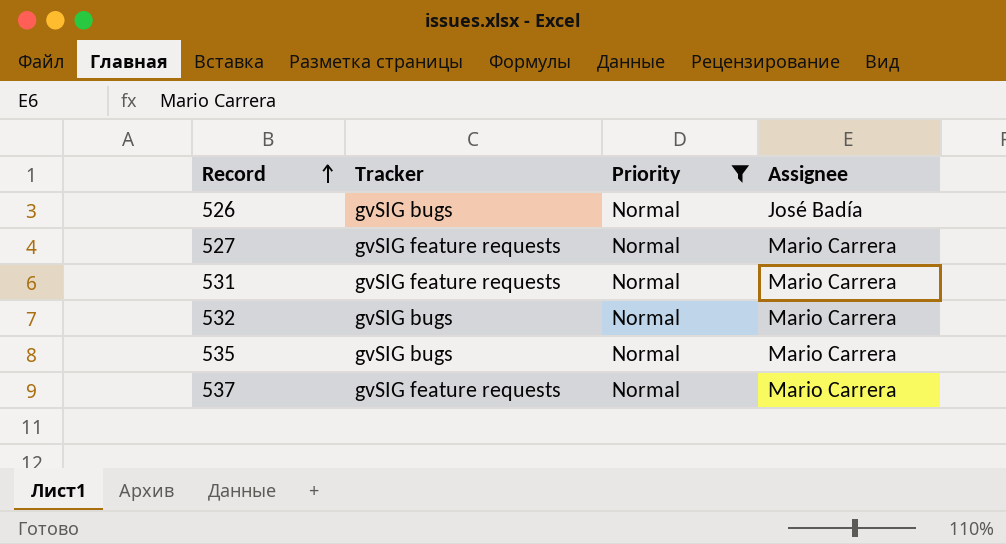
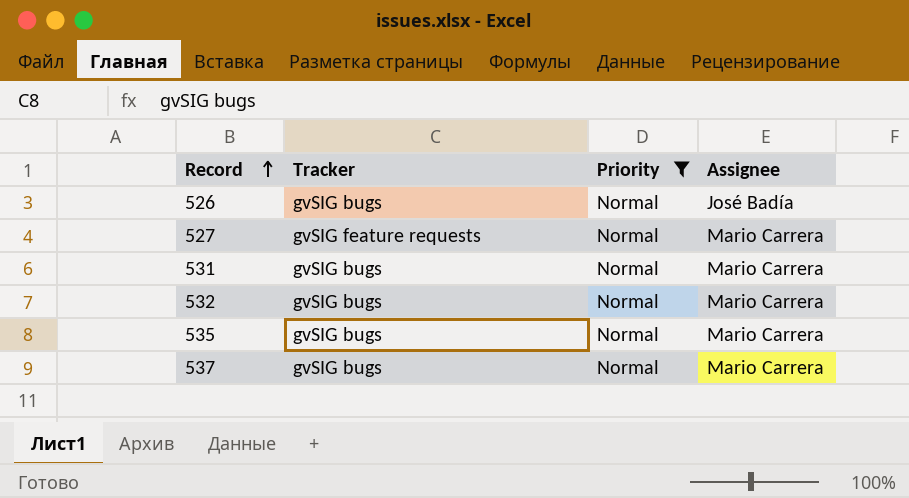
531 | Tracker: gvSIG feature requests -> gvSIG bugs
537 | Tracker: gvSIG feature requests -> gvSIG bugs

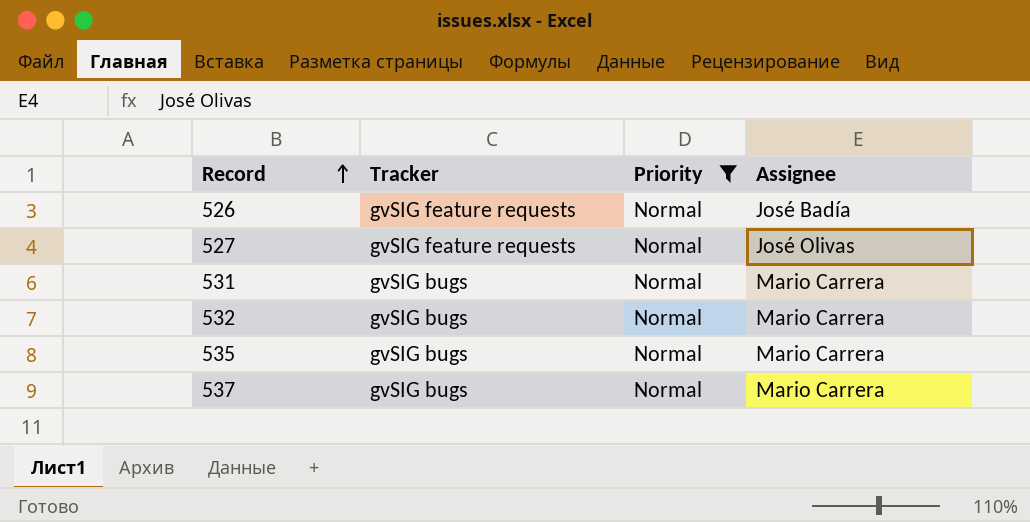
526 | Tracker: gvSIG bugs -> gvSIG feature requests
527 | Assignee: Mario Carrera -> José Olivas

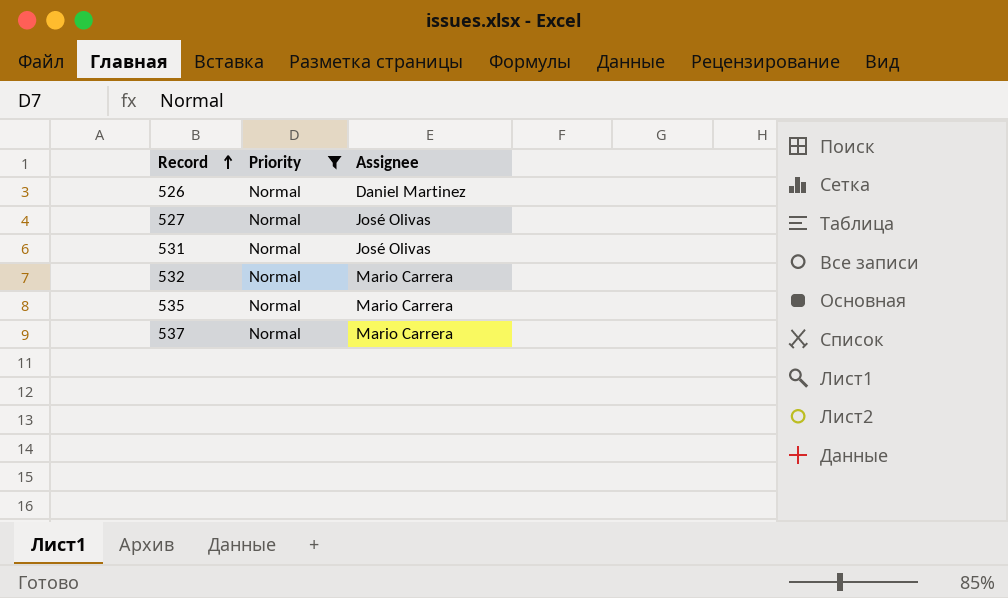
column Tracker | position: 2 -> none
526 | Assignee: José Badía -> Daniel Martinez
531 | Assignee: Mario Carrera -> José Olivas

